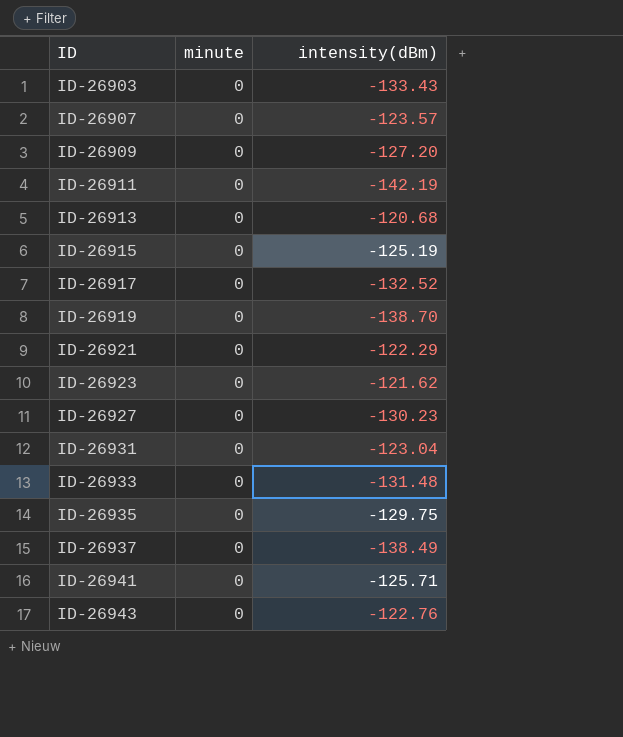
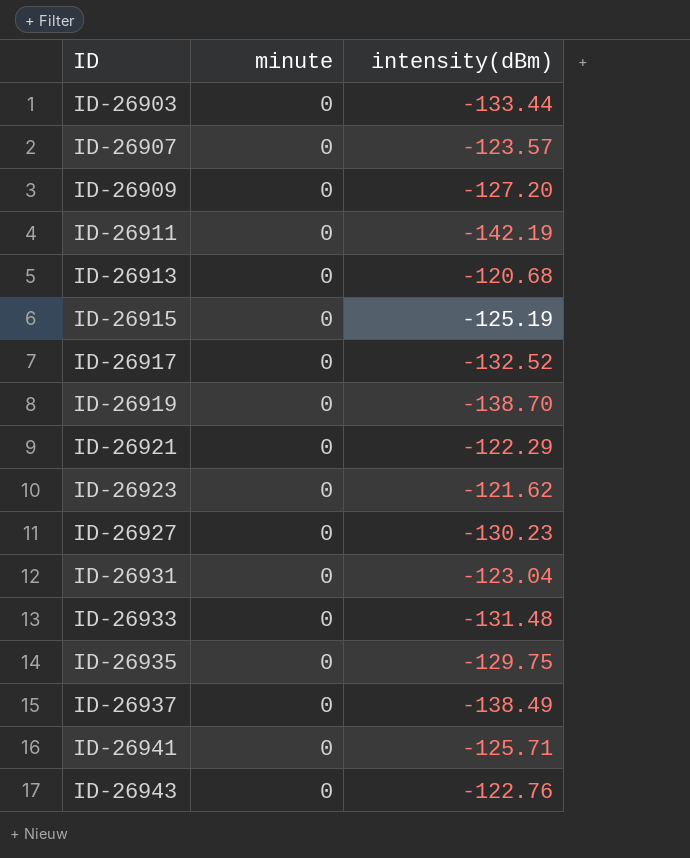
ID-26903 | intensity(dBm): -133.43 -> -133.44

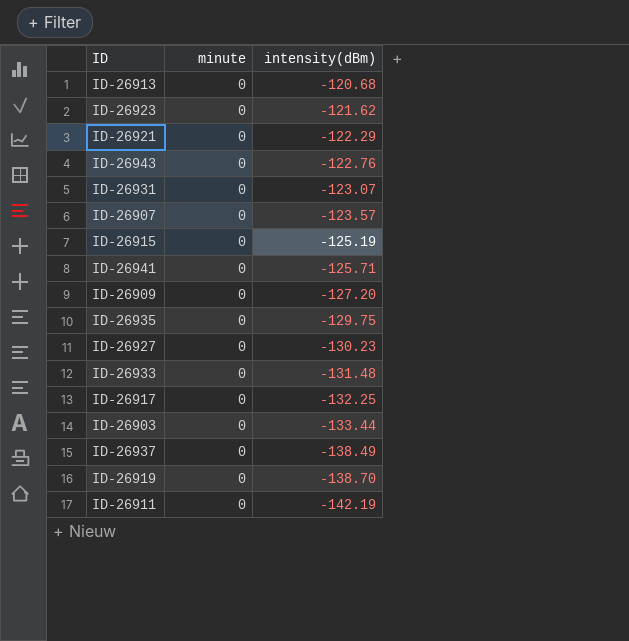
row order: ID ascending -> intensity(dBm) descending
ID-26931 | intensity(dBm): -123.04 -> -123.07
ID-26917 | intensity(dBm): -132.52 -> -132.25

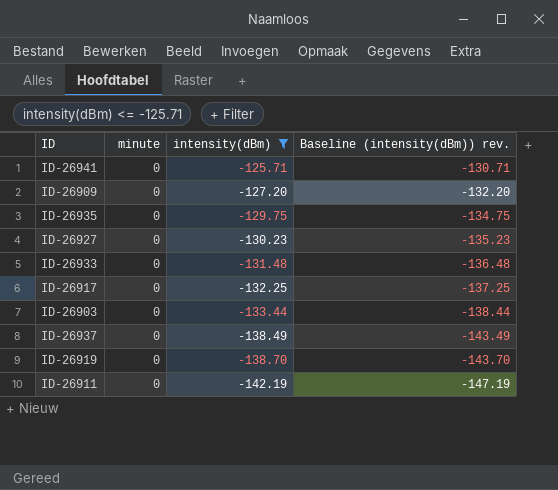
filter: none -> intensity(dBm) <= -125.71
column Baseline (intensity(dBm)) rev. | formula: none -> [intensity(dBm)] - 5

